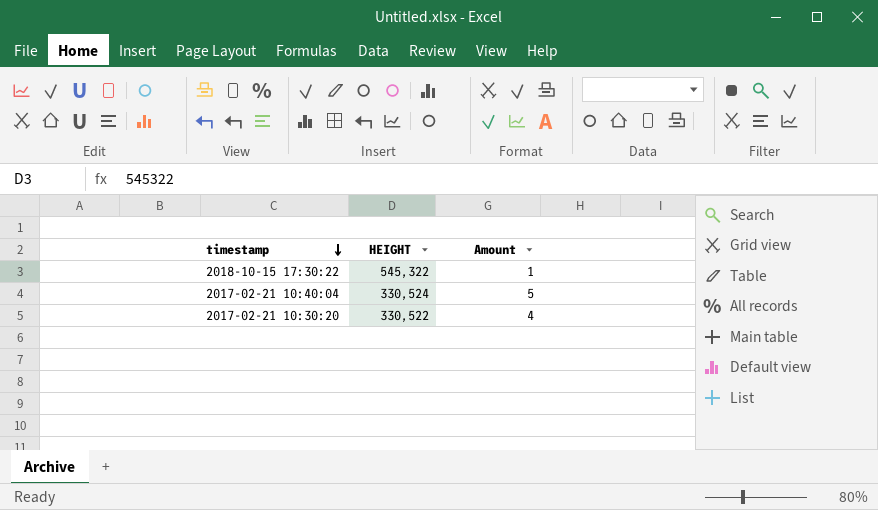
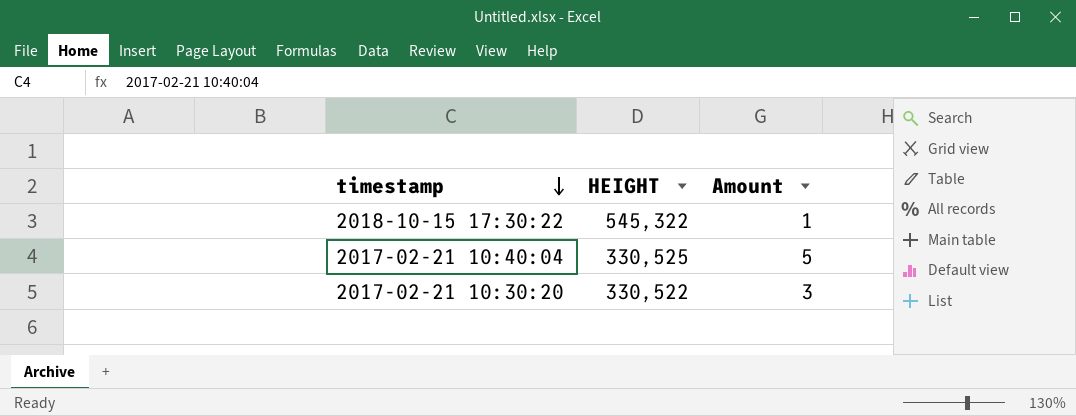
2017-02-21 10:40:04 | HEIGHT: 330,524 -> 330,525
2017-02-21 10:30:20 | Amount: 4 -> 3

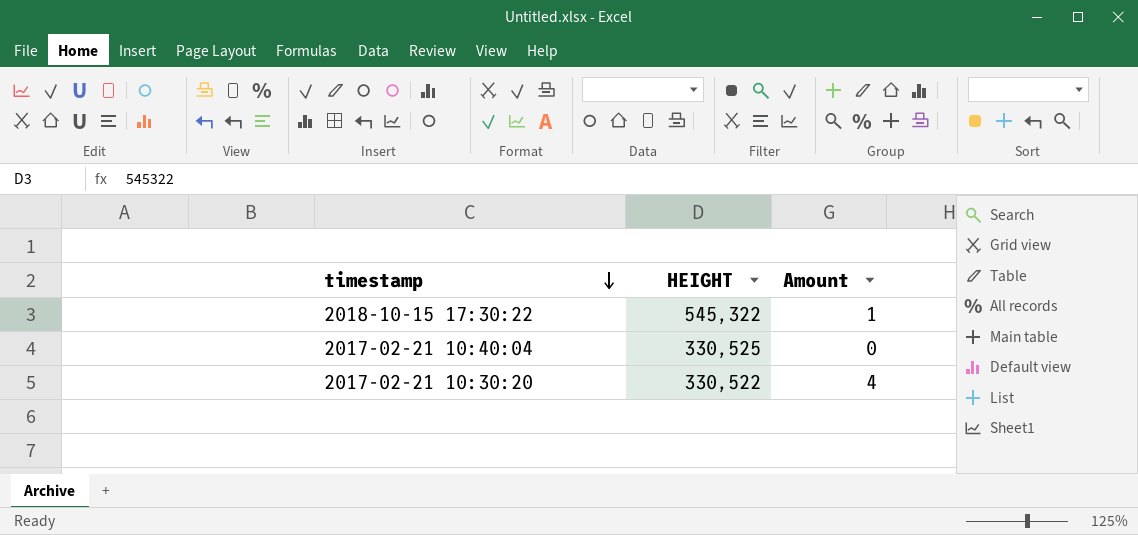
2017-02-21 10:40:04 | Amount: 5 -> 0
2017-02-21 10:30:20 | Amount: 3 -> 4

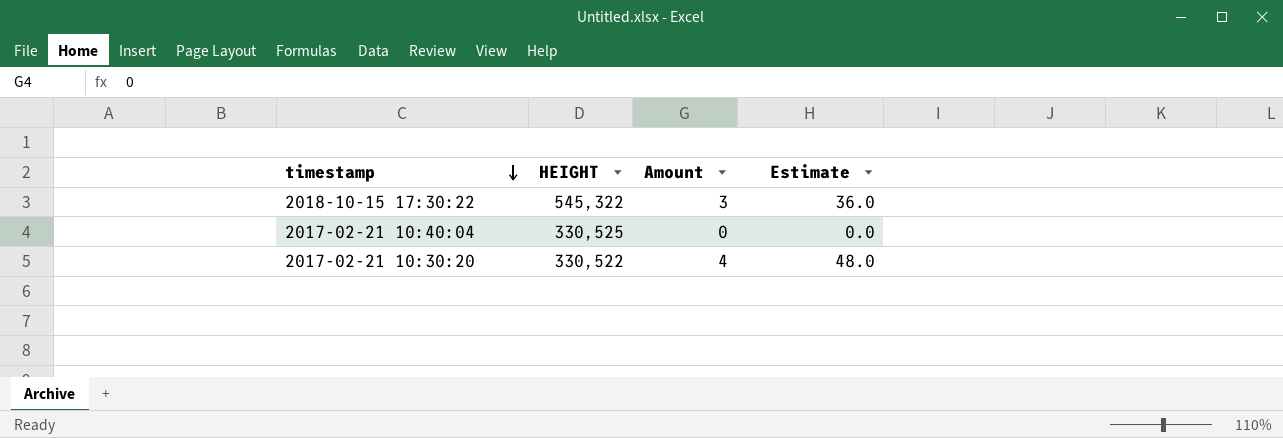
column Estimate | formula: none -> [Amount] * 12
2018-10-15 17:30:22 | Amount: 1 -> 3

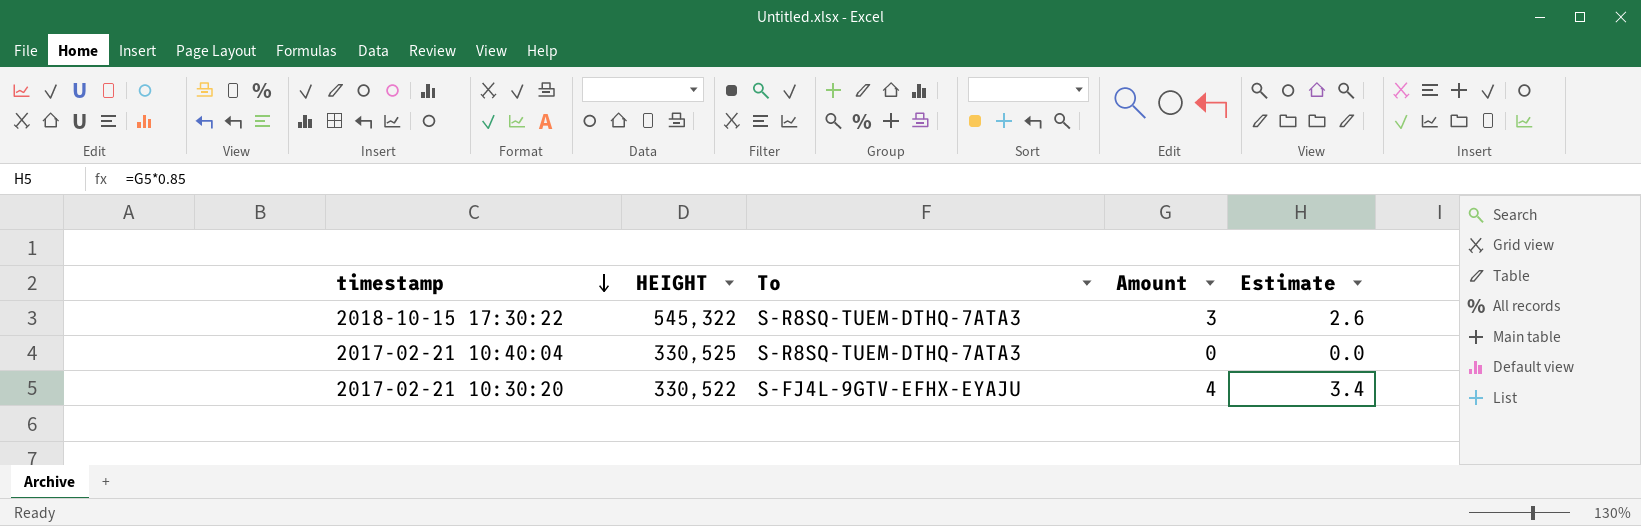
column To | position: none -> 3
column Estimate | formula: [Amount] * 12 -> [Amount] * 0.85

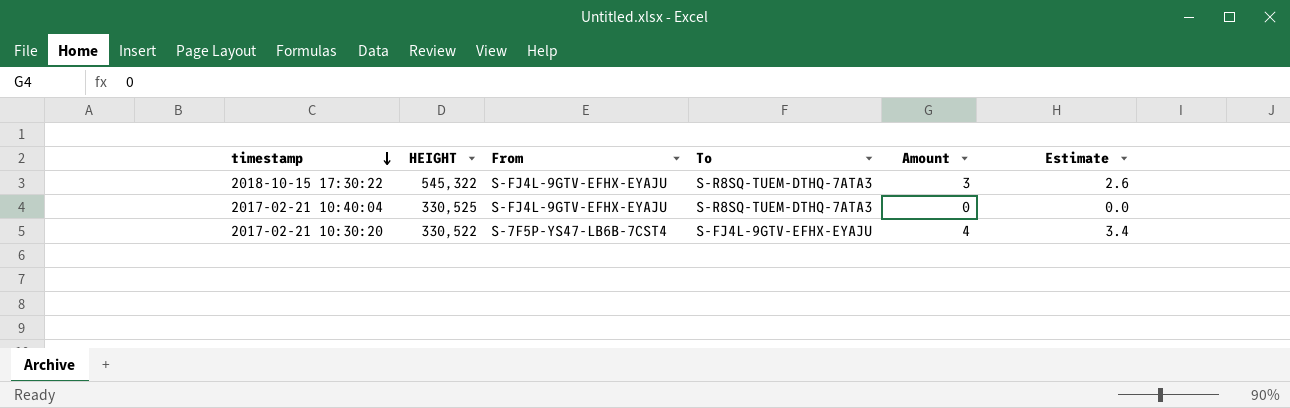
column From | position: none -> 3

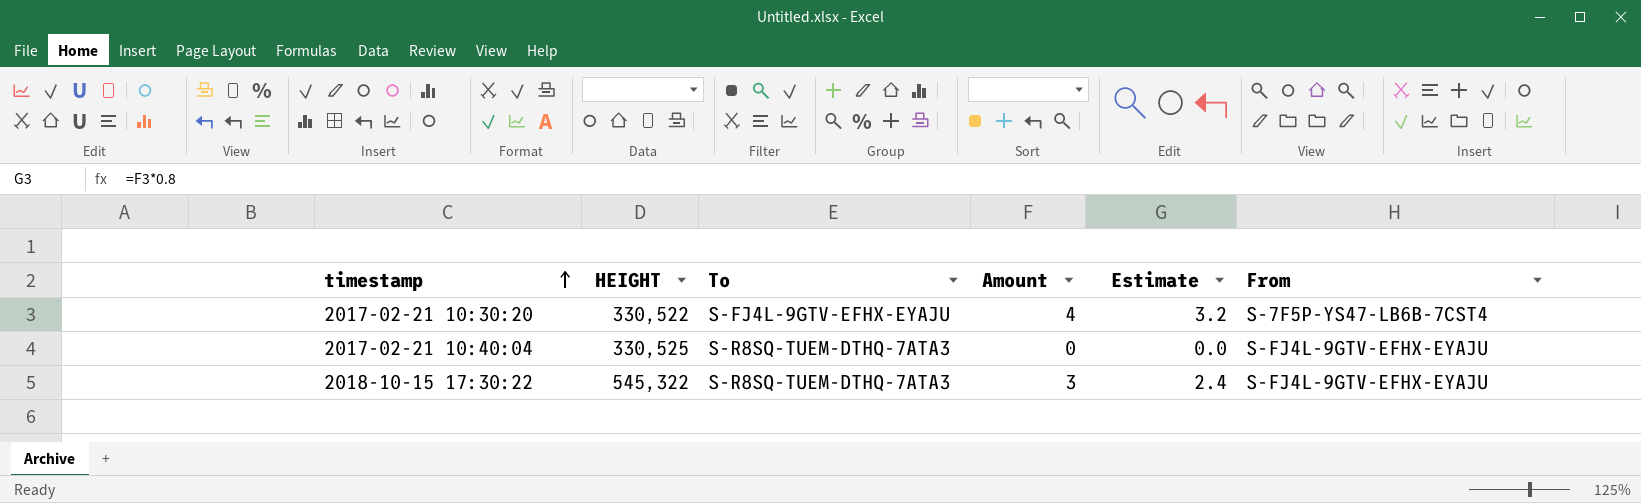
row order: timestamp descending -> timestamp ascending
column Estimate | formula: [Amount] * 0.85 -> [Amount] * 0.8
column From | position: 3 -> 6

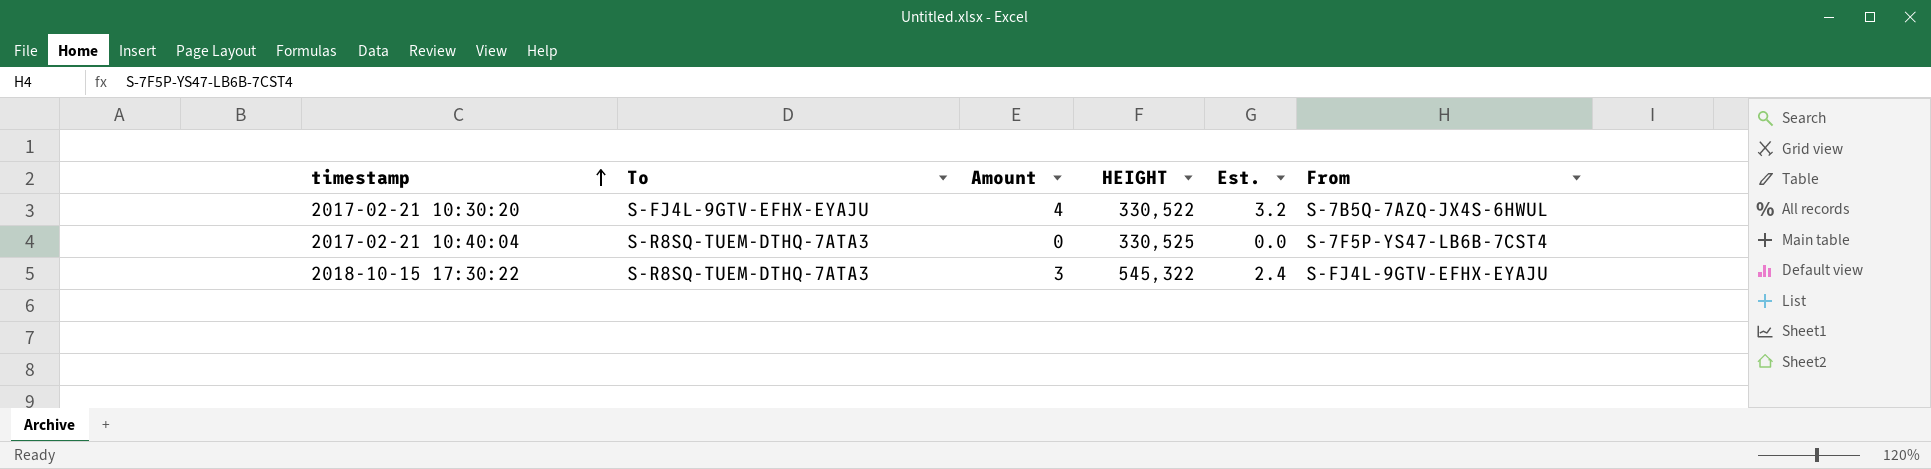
column HEIGHT | position: 2 -> 4
column name: Estimate -> Est.
2017-02-21 10:30:20 | From: S-7F5P-YS47-LB6B-7CST4 -> S-7B5Q-7AZQ-JX4S-6HWUL
2017-02-21 10:40:04 | From: S-FJ4L-9GTV-EFHX-EYAJU -> S-7F5P-YS47-LB6B-7CST4

